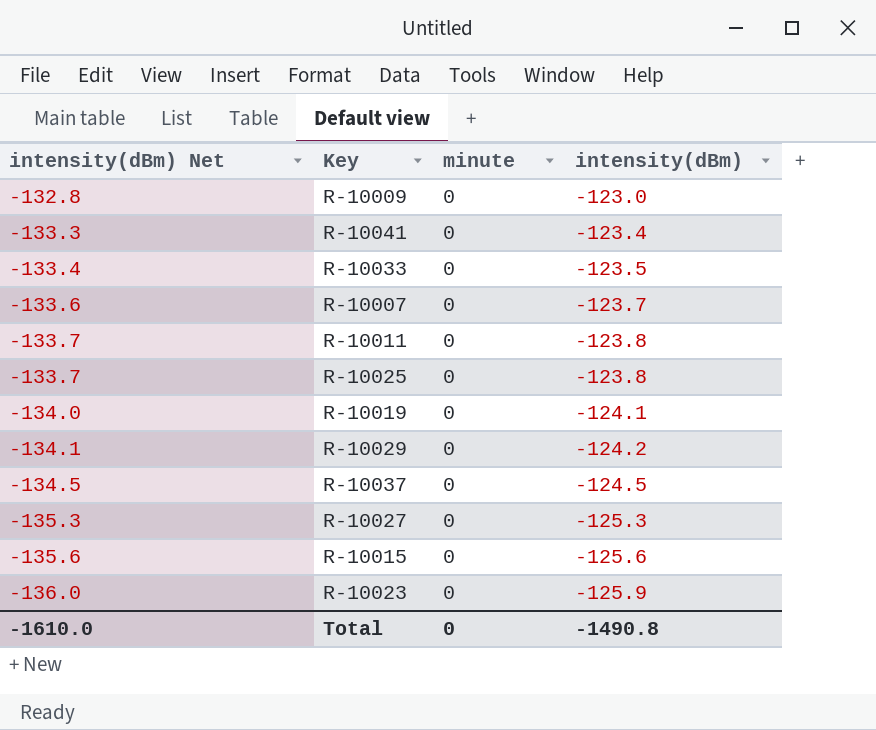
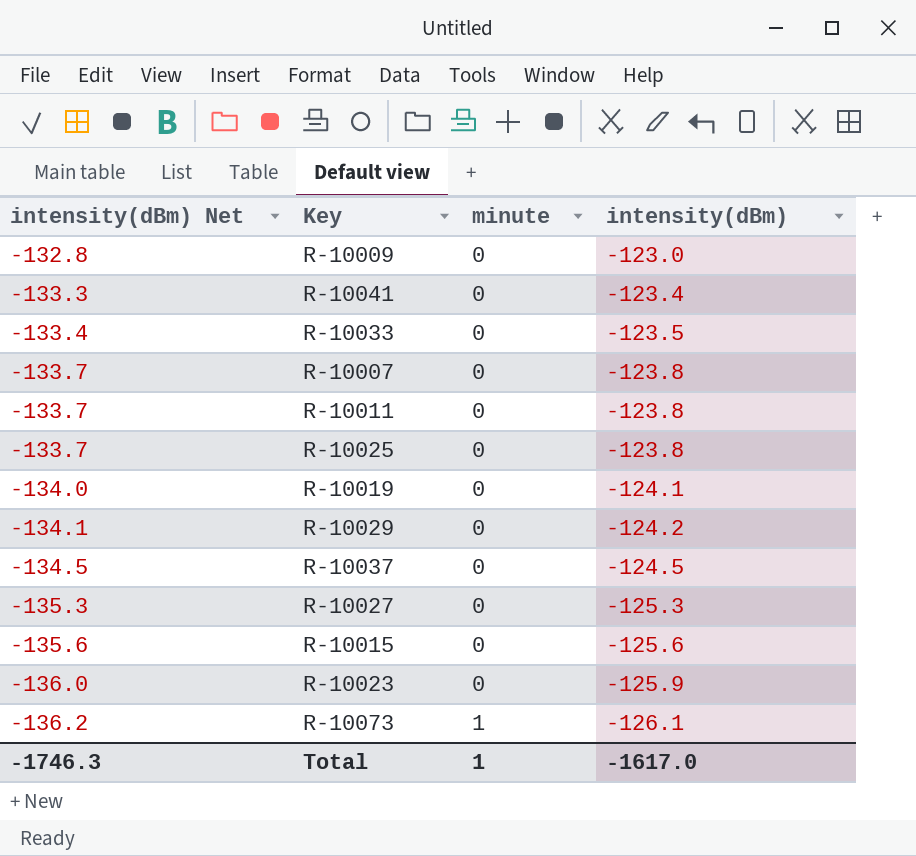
R-10007 | intensity(dBm) Net: -133.6 -> -133.7
R-10007 | intensity(dBm): -123.7 -> -123.8
row R-10073: none -> -136.2 | 1 | -126.1
Total | intensity(dBm) Net: -1610.0 -> -1746.3
Total | minute: 0 -> 1
Total | intensity(dBm): -1490.8 -> -1617.0

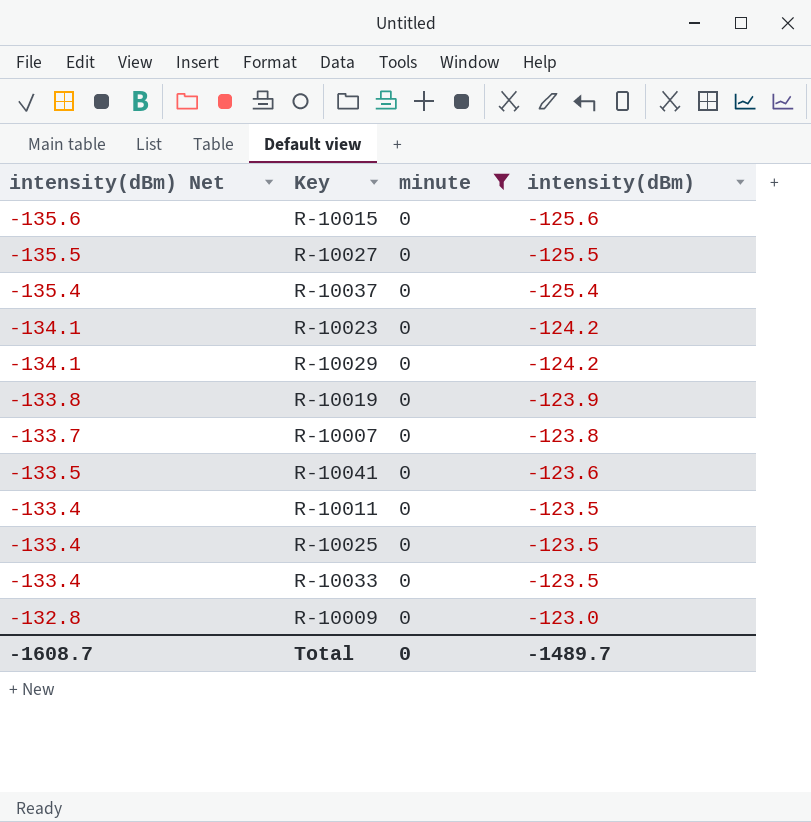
filter: none -> minute = 0
row order: intensity(dBm) Net descending -> intensity(dBm) Net ascending
R-10027 | intensity(dBm) Net: -135.3 -> -135.5
R-10027 | intensity(dBm): -125.3 -> -125.5
R-10037 | intensity(dBm) Net: -134.5 -> -135.4
R-10037 | intensity(dBm): -124.5 -> -125.4
R-10023 | intensity(dBm) Net: -136.0 -> -134.1
R-10023 | intensity(dBm): -125.9 -> -124.2
R-10019 | intensity(dBm) Net: -134.0 -> -133.8
R-10019 | intensity(dBm): -124.1 -> -123.9
R-10041 | intensity(dBm) Net: -133.3 -> -133.5
R-10041 | intensity(dBm): -123.4 -> -123.6
R-10011 | intensity(dBm) Net: -133.7 -> -133.4
R-10011 | intensity(dBm): -123.8 -> -123.5
R-10025 | intensity(dBm) Net: -133.7 -> -133.4
R-10025 | intensity(dBm): -123.8 -> -123.5
Total | intensity(dBm) Net: -1746.3 -> -1608.7
Total | minute: 1 -> 0
Total | intensity(dBm): -1617.0 -> -1489.7

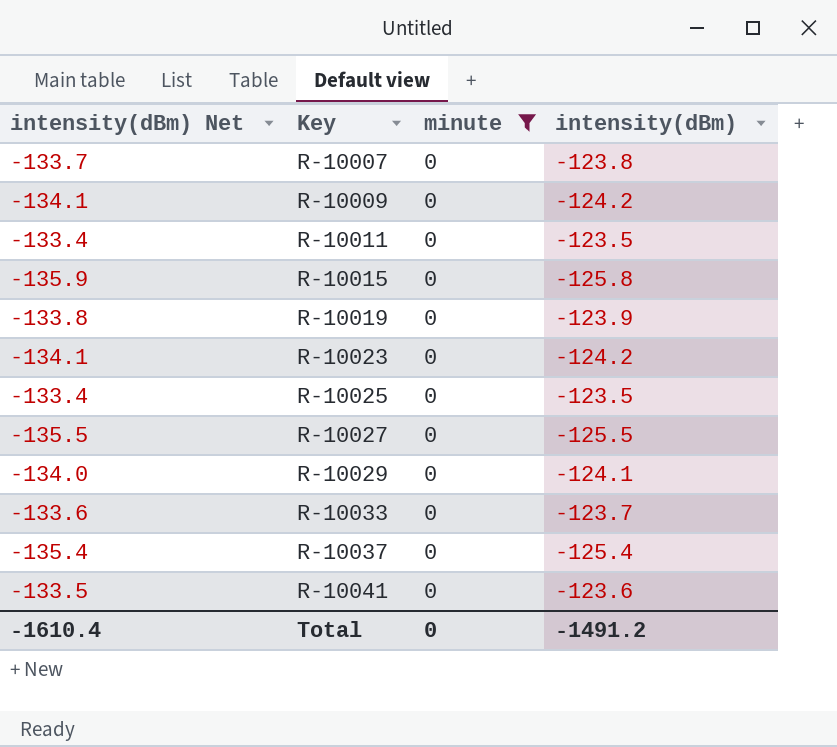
row order: intensity(dBm) Net ascending -> Key ascending
R-10009 | intensity(dBm) Net: -132.8 -> -134.1
R-10009 | intensity(dBm): -123.0 -> -124.2
R-10015 | intensity(dBm) Net: -135.6 -> -135.9
R-10015 | intensity(dBm): -125.6 -> -125.8
R-10029 | intensity(dBm) Net: -134.1 -> -134.0
R-10029 | intensity(dBm): -124.2 -> -124.1
R-10033 | intensity(dBm) Net: -133.4 -> -133.6
R-10033 | intensity(dBm): -123.5 -> -123.7
Total | intensity(dBm) Net: -1608.7 -> -1610.4
Total | intensity(dBm): -1489.7 -> -1491.2

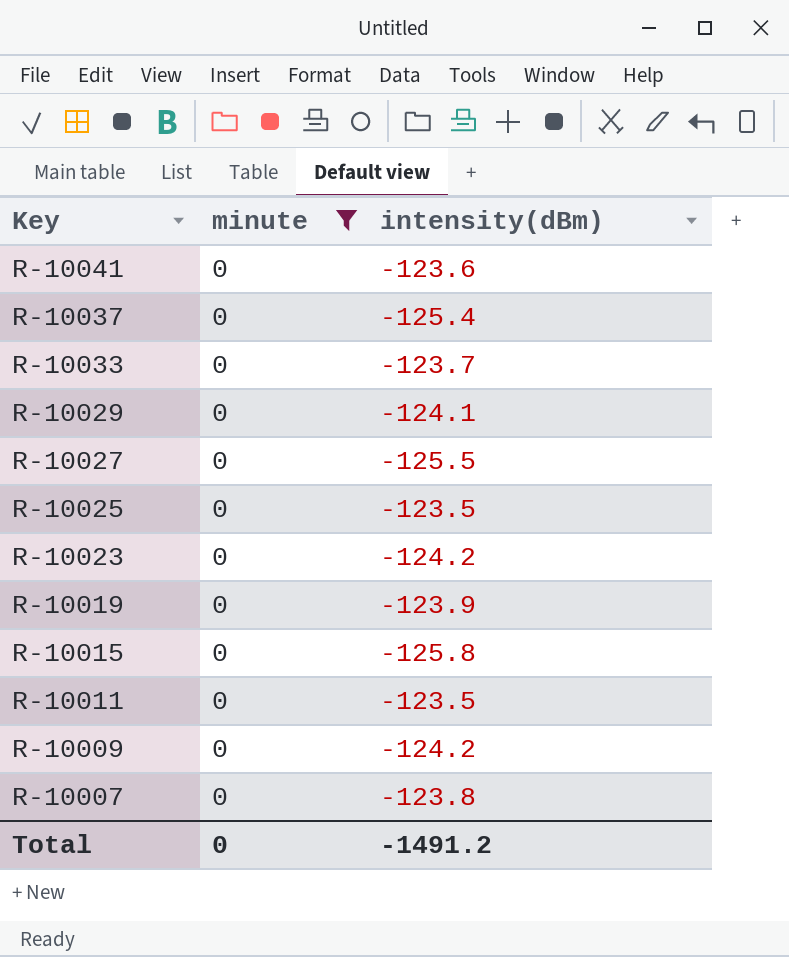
row order: Key ascending -> Key descending
column intensity(dBm) Net | formula: [intensity(dBm)] * 1.08 -> none

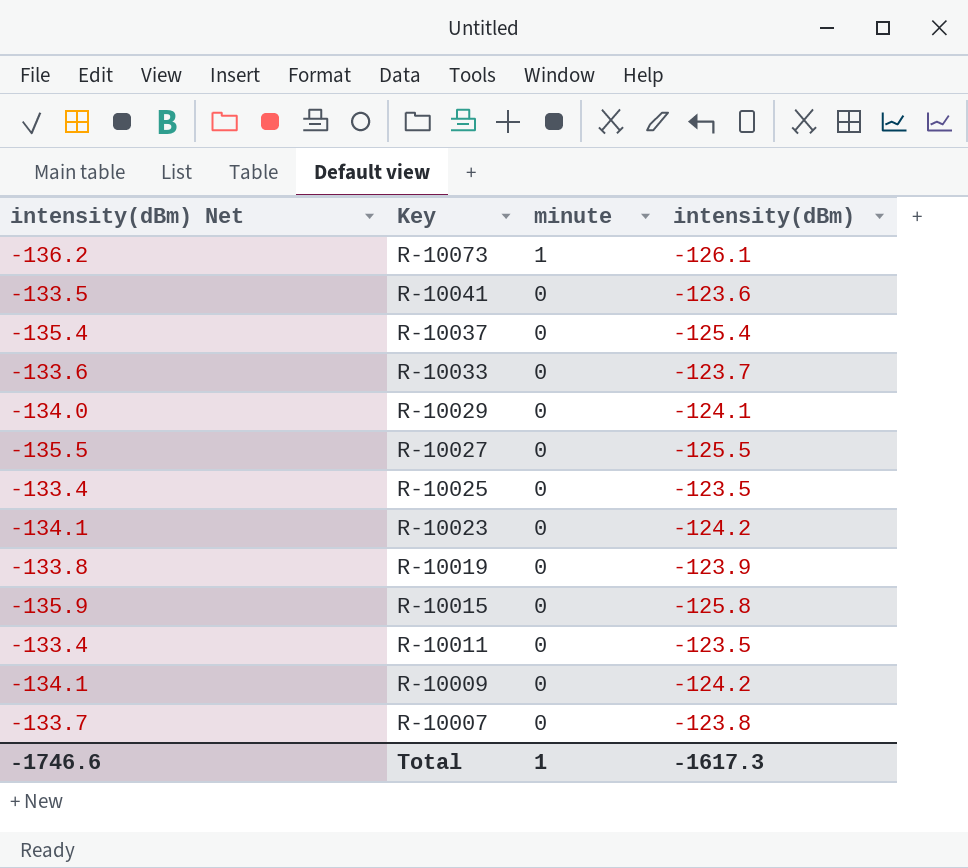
filter: minute = 0 -> none
column intensity(dBm) Net | formula: none -> [intensity(dBm)] * 1.08
Total | minute: 0 -> 1
Total | intensity(dBm): -1491.2 -> -1617.3

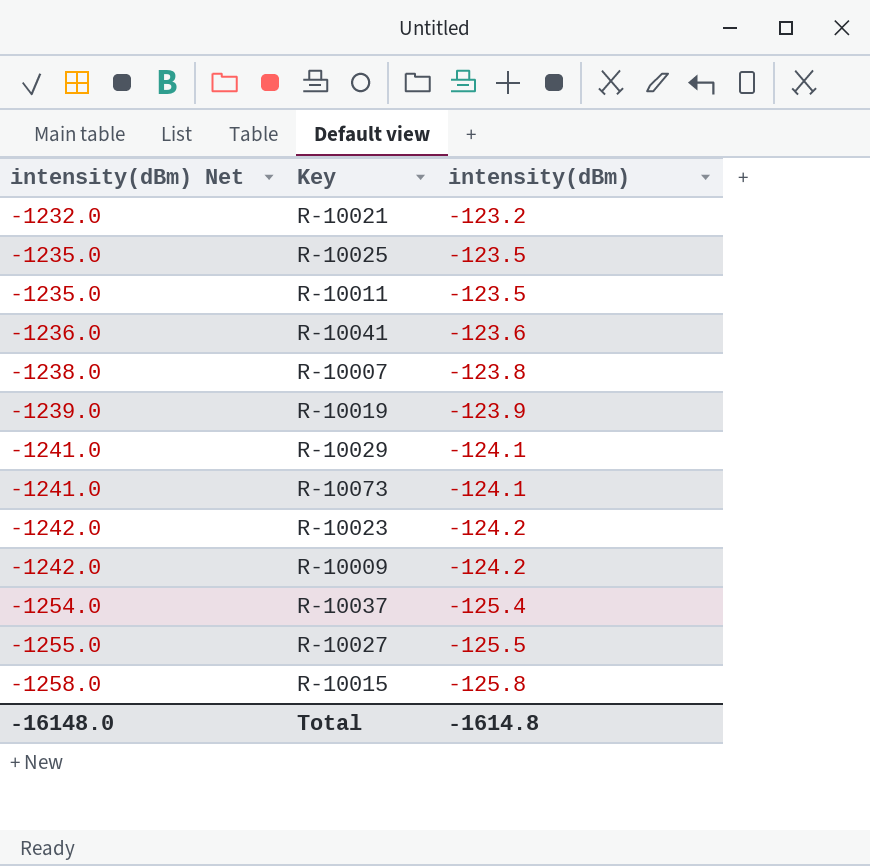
row order: Key descending -> intensity(dBm) Net descending
column minute | position: 3 -> none
column intensity(dBm) Net | formula: [intensity(dBm)] * 1.08 -> [intensity(dBm)] * 10
row R-10033: -133.6 | 0 | -123.7 -> none
row R-10021: none -> -1232.0 | -123.2
R-10073 | intensity(dBm): -126.1 -> -124.1
Total | intensity(dBm) Net: -1746.6 -> -16148.0
Total | intensity(dBm): -1617.3 -> -1614.8

